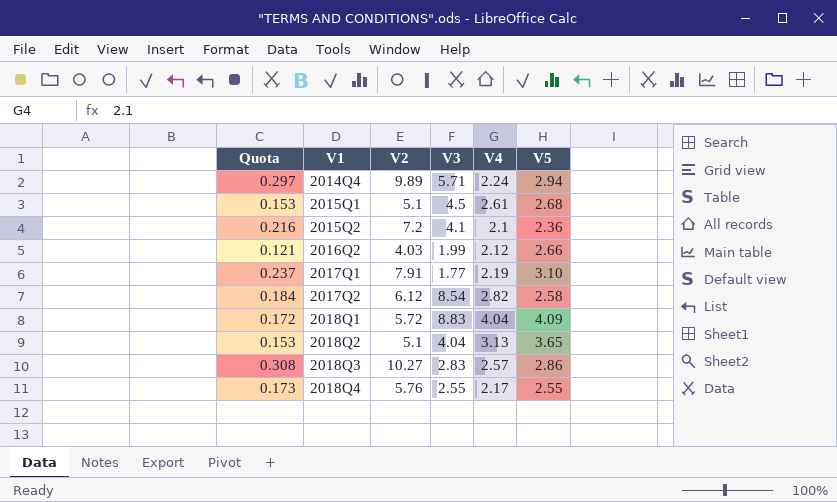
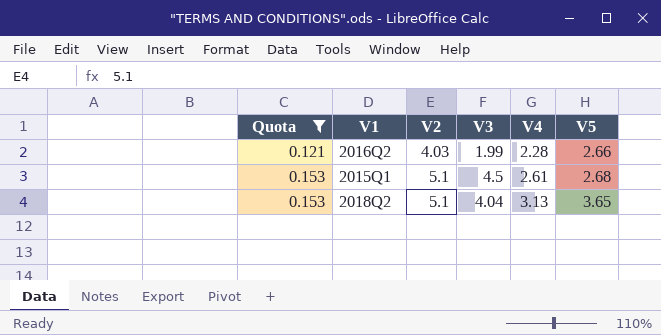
filter: none -> Quota <= 0.153
row order: V1 ascending -> Quota ascending
2016Q2 | V4: 2.12 -> 2.28

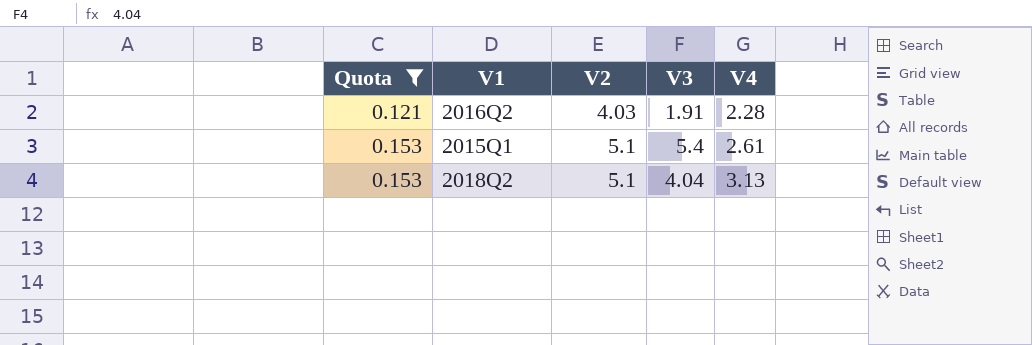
column V5 | position: 6 -> none
2016Q2 | V3: 1.99 -> 1.91
2015Q1 | V3: 4.5 -> 5.4

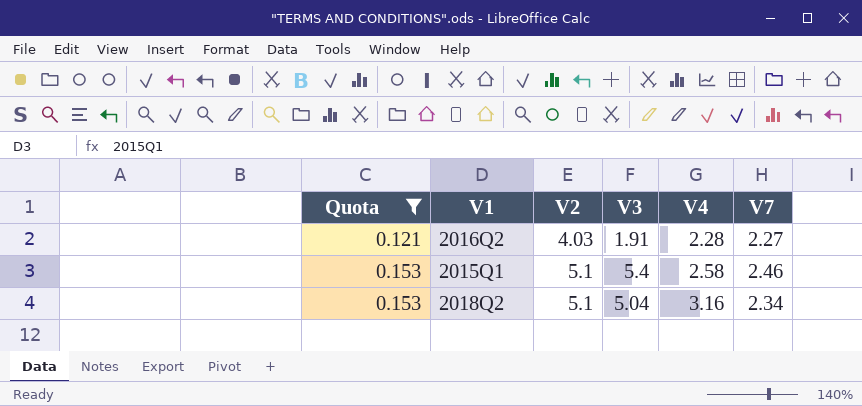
column V7 | position: none -> 6
2015Q1 | V4: 2.61 -> 2.58
2018Q2 | V3: 4.04 -> 5.04
2018Q2 | V4: 3.13 -> 3.16

